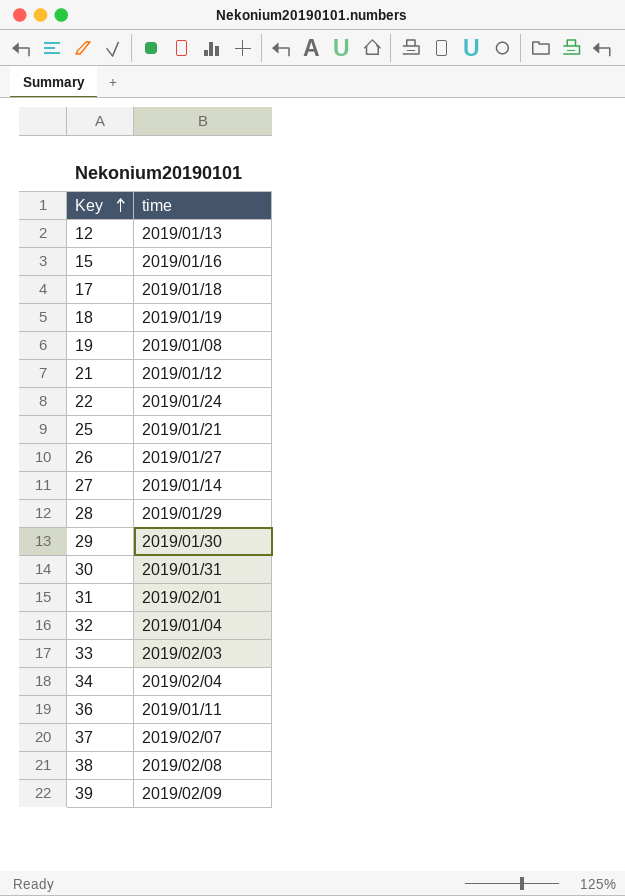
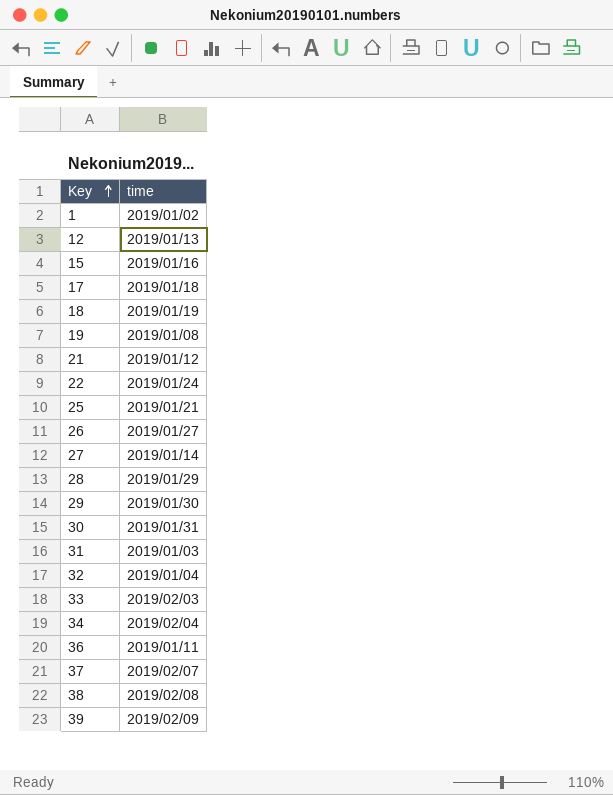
row 1: none -> 2019/01/02
31 | time: 2019/02/01 -> 2019/01/03

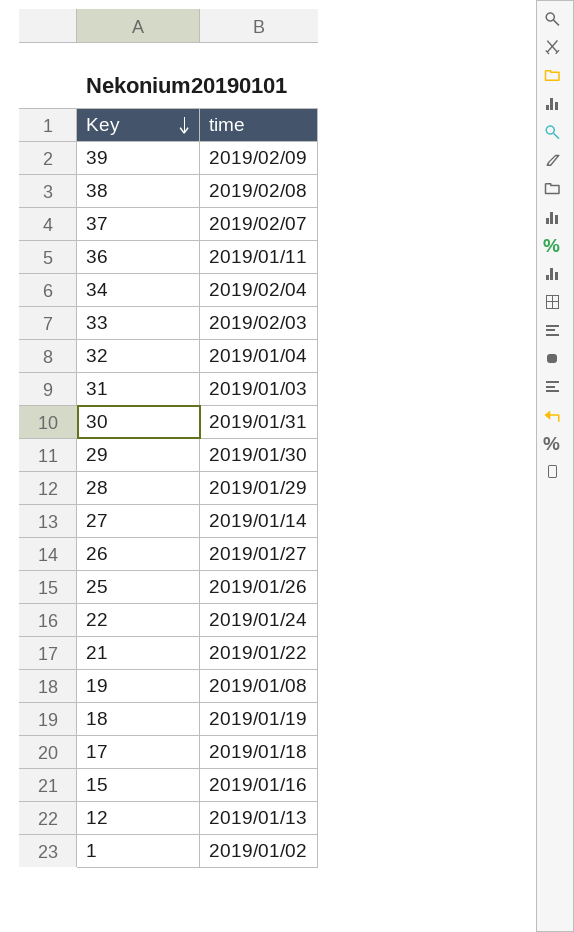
row order: Key ascending -> Key descending
25 | time: 2019/01/21 -> 2019/01/26
21 | time: 2019/01/12 -> 2019/01/22

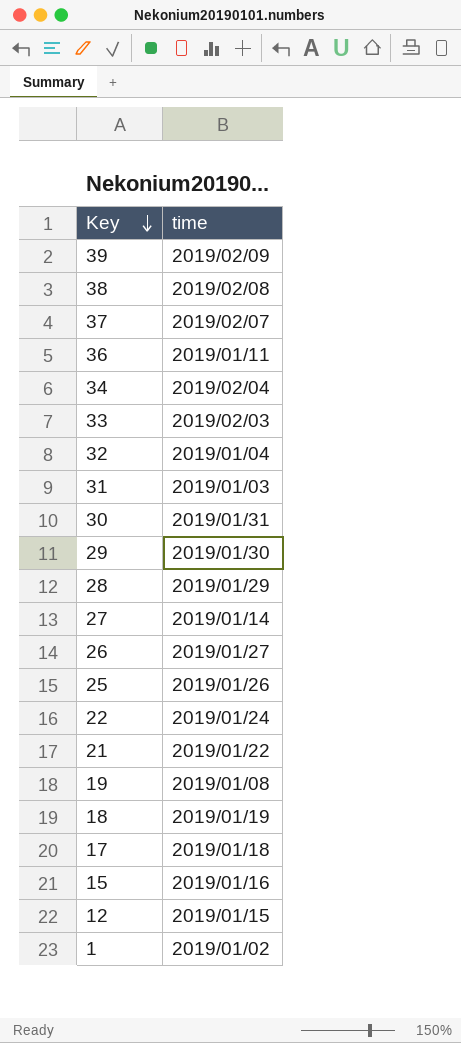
12 | time: 2019/01/13 -> 2019/01/15

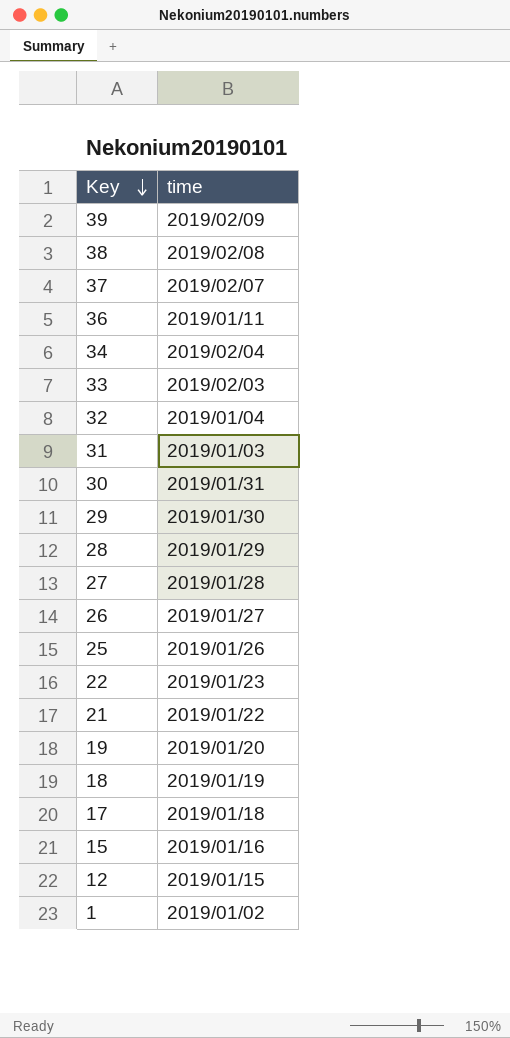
27 | time: 2019/01/14 -> 2019/01/28
22 | time: 2019/01/24 -> 2019/01/23
19 | time: 2019/01/08 -> 2019/01/20

